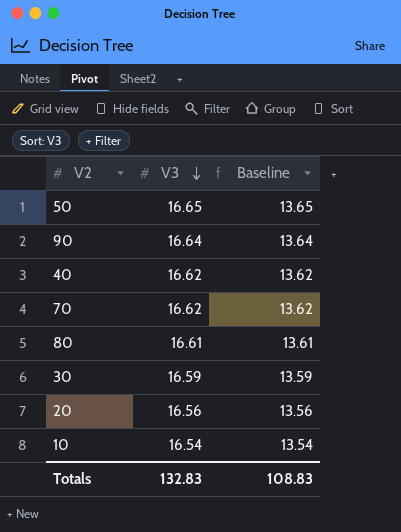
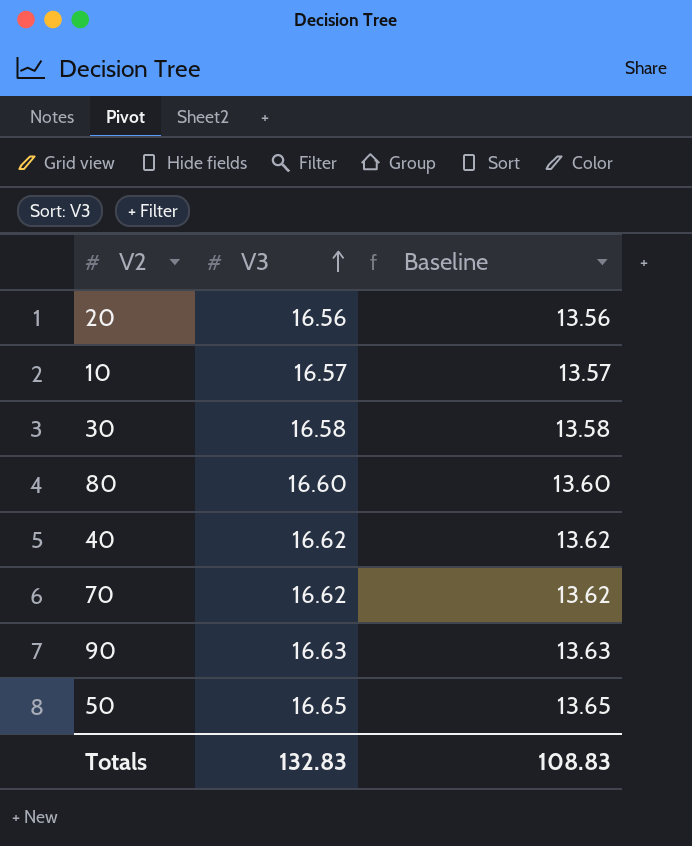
row order: V3 descending -> V3 ascending
10 | V3: 16.54 -> 16.57
10 | Baseline: 13.54 -> 13.57
30 | V3: 16.59 -> 16.58
30 | Baseline: 13.59 -> 13.58
80 | V3: 16.61 -> 16.60
80 | Baseline: 13.61 -> 13.60
90 | V3: 16.64 -> 16.63
90 | Baseline: 13.64 -> 13.63

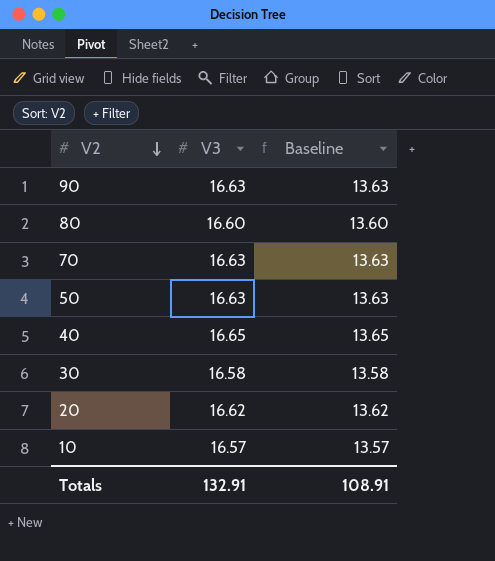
row order: V3 ascending -> V2 descending
70 | V3: 16.62 -> 16.63
70 | Baseline: 13.62 -> 13.63
50 | V3: 16.65 -> 16.63
50 | Baseline: 13.65 -> 13.63
40 | V3: 16.62 -> 16.65
40 | Baseline: 13.62 -> 13.65
20 | V3: 16.56 -> 16.62
20 | Baseline: 13.56 -> 13.62
Totals | V3: 132.83 -> 132.91
Totals | Baseline: 108.83 -> 108.91

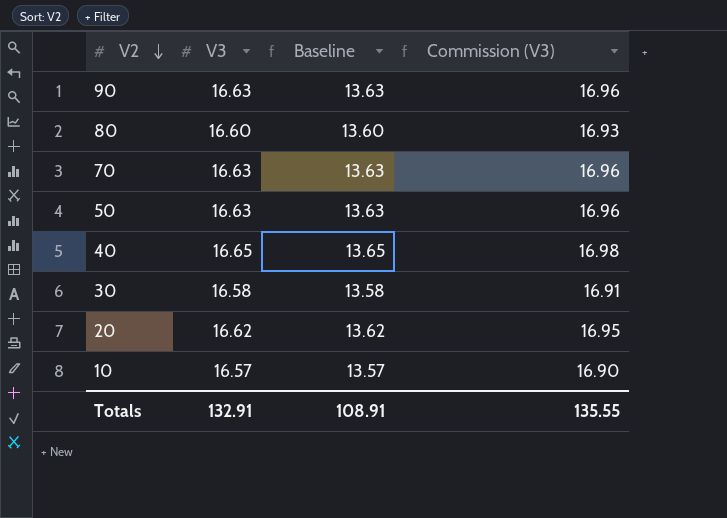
column Commission (V3) | formula: none -> [V3] * 1.02

